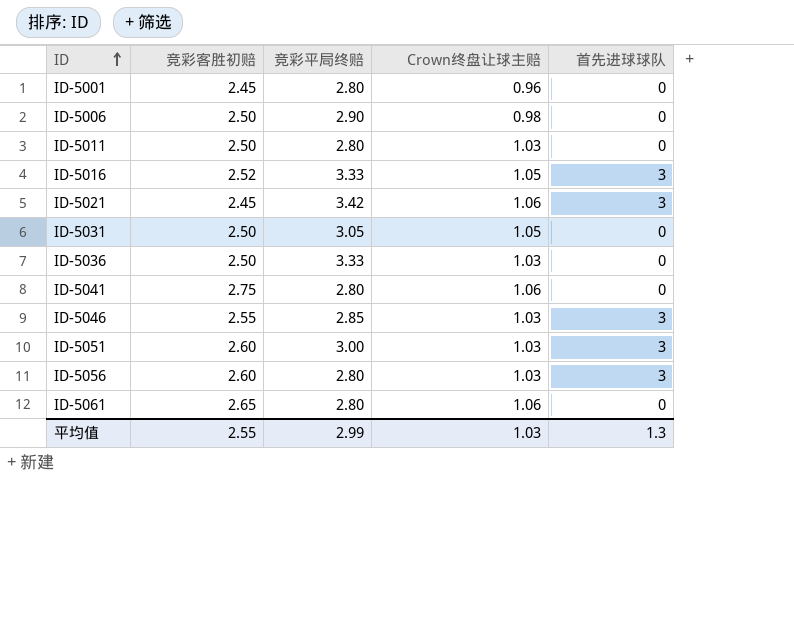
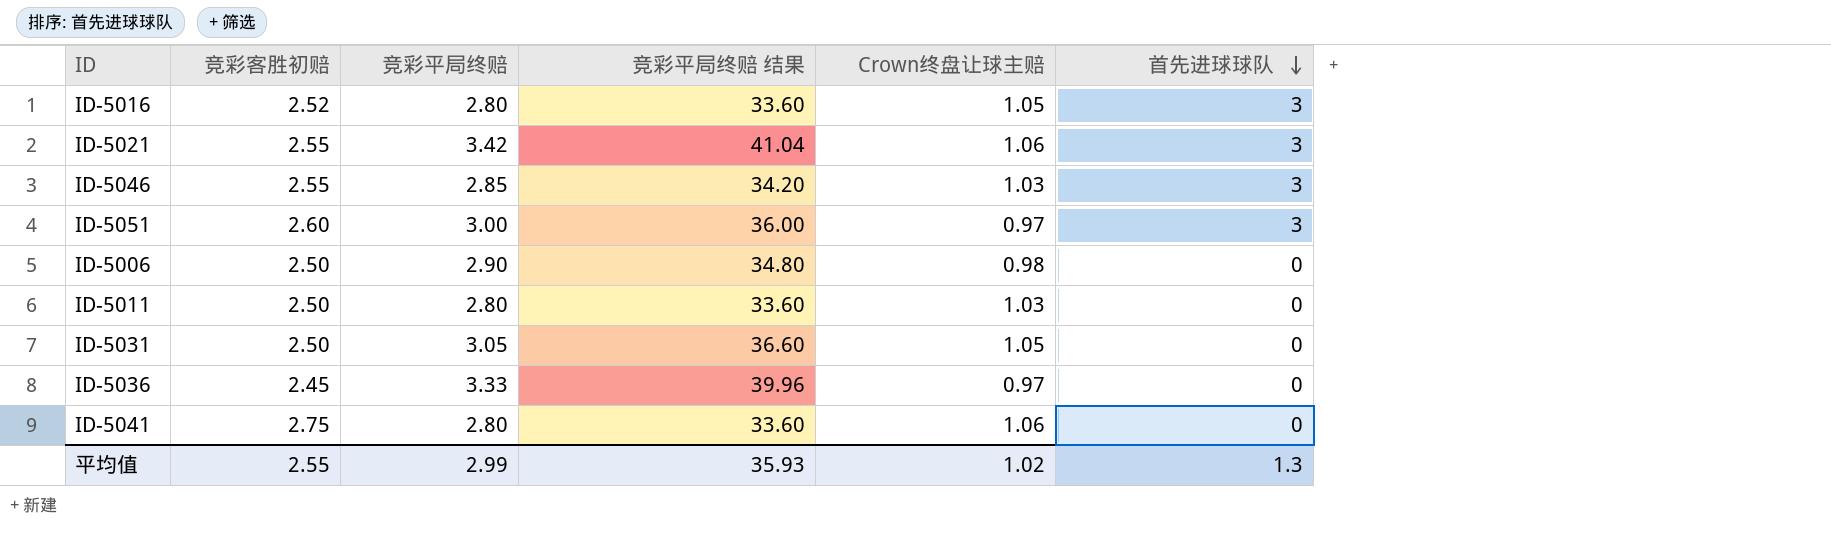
row order: ID ascending -> 首先进球球队 descending
column 竞彩平局终赔 结果 | formula: none -> [竞彩平局终赔] * 12
row ID-5001: 2.45 | 2.80 | 0.96 | 0 -> none
row ID-5056: 2.60 | 2.80 | 1.03 | 3 -> none
row ID-5061: 2.65 | 2.80 | 1.06 | 0 -> none
ID-5016 | 竞彩平局终赔: 3.33 -> 2.80
ID-5021 | 竞彩客胜初赔: 2.45 -> 2.55
ID-5051 | Crown终盘让球主赔: 1.03 -> 0.97
ID-5036 | 竞彩客胜初赔: 2.50 -> 2.45
ID-5036 | Crown终盘让球主赔: 1.03 -> 0.97
平均值 | Crown终盘让球主赔: 1.03 -> 1.02

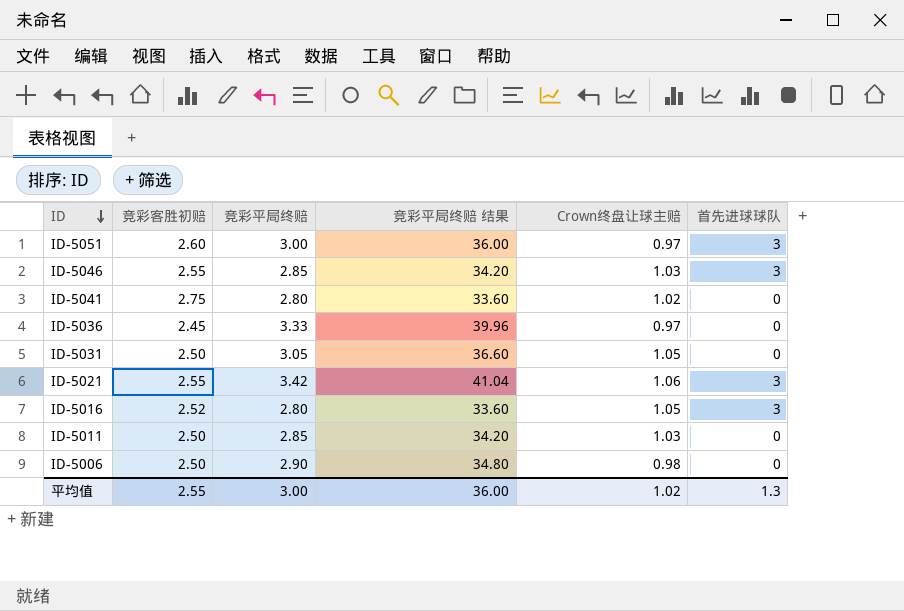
row order: 首先进球球队 descending -> ID descending
ID-5041 | Crown终盘让球主赔: 1.06 -> 1.02
ID-5011 | 竞彩平局终赔: 2.80 -> 2.85
ID-5011 | 竞彩平局终赔 结果: 33.60 -> 34.20
平均值 | 竞彩平局终赔: 2.99 -> 3.00
平均值 | 竞彩平局终赔 结果: 35.93 -> 36.00

